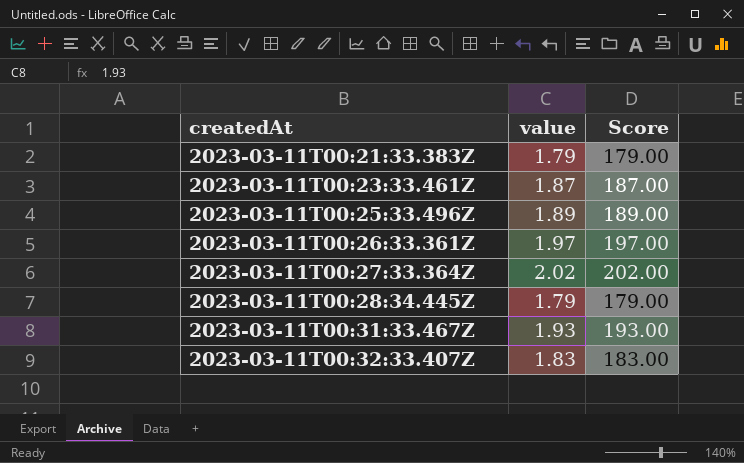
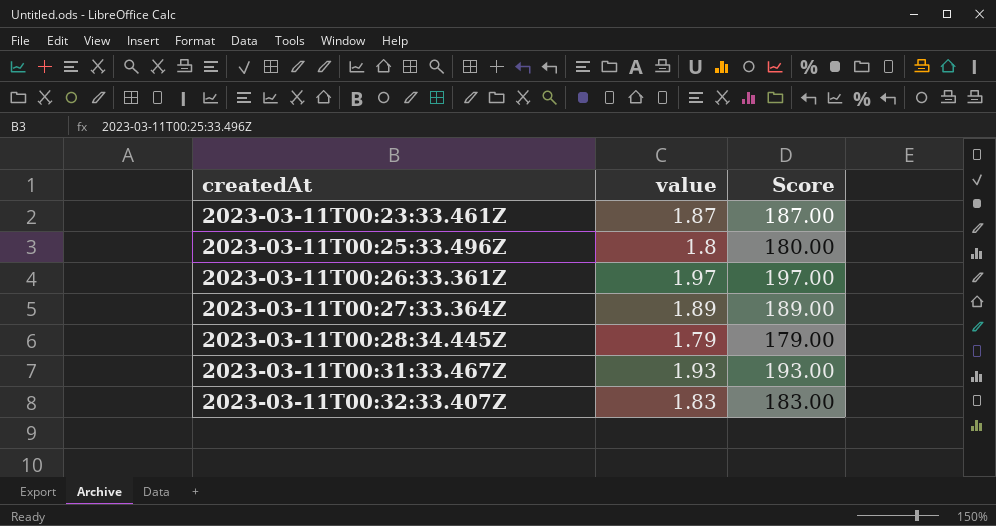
row 2023-03-11T00:21:33.383Z: 1.79 | 179.00 -> none
2023-03-11T00:25:33.496Z | value: 1.89 -> 1.8
2023-03-11T00:25:33.496Z | Score: 189.00 -> 180.00
2023-03-11T00:27:33.364Z | value: 2.02 -> 1.89
2023-03-11T00:27:33.364Z | Score: 202.00 -> 189.00

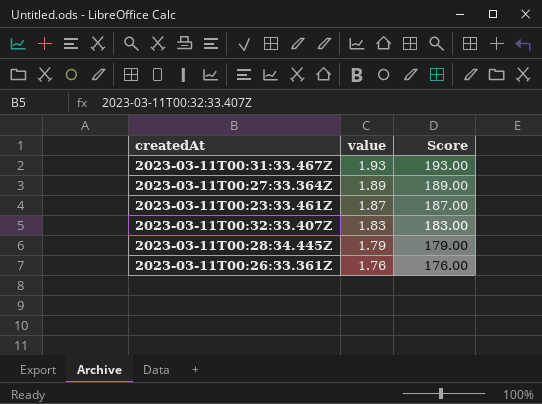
row order: createdAt ascending -> value descending
row 2023-03-11T00:25:33.496Z: 1.8 | 180.00 -> none
2023-03-11T00:26:33.361Z | value: 1.97 -> 1.76
2023-03-11T00:26:33.361Z | Score: 197.00 -> 176.00

